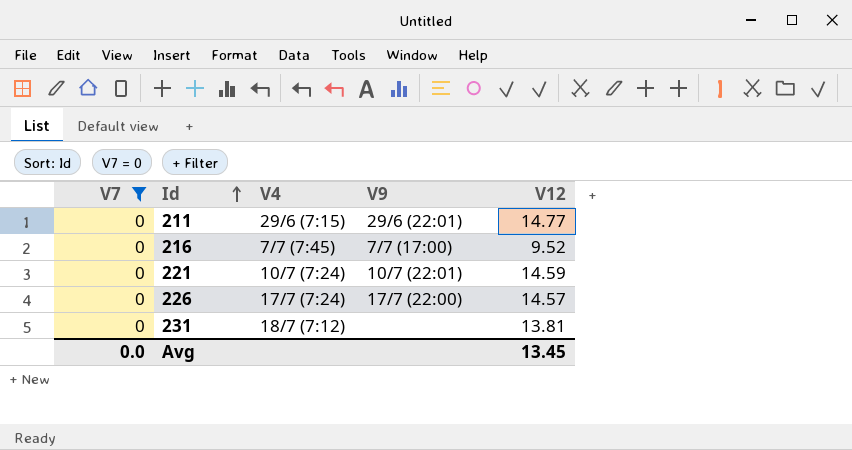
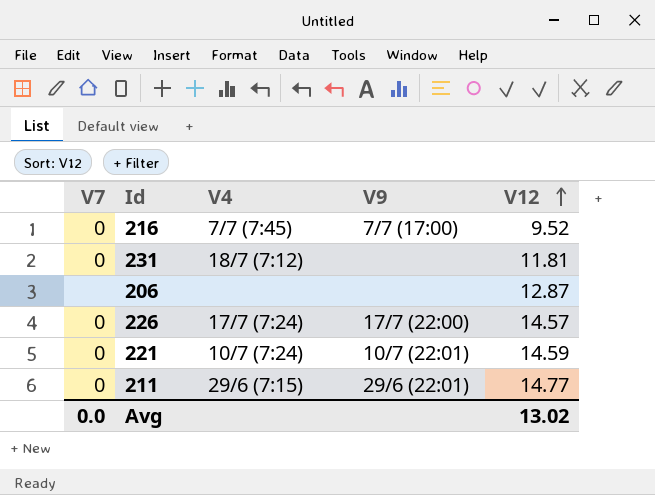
filter: V7 = 0 -> none
row order: Id ascending -> V12 ascending
231 | V12: 13.81 -> 11.81
Avg | V12: 13.45 -> 13.02

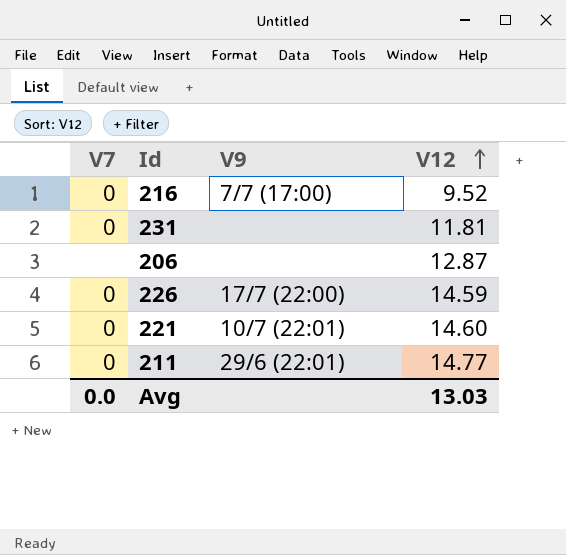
column V4 | position: 3 -> none
226 | V12: 14.57 -> 14.59
221 | V12: 14.59 -> 14.60
Avg | V12: 13.02 -> 13.03

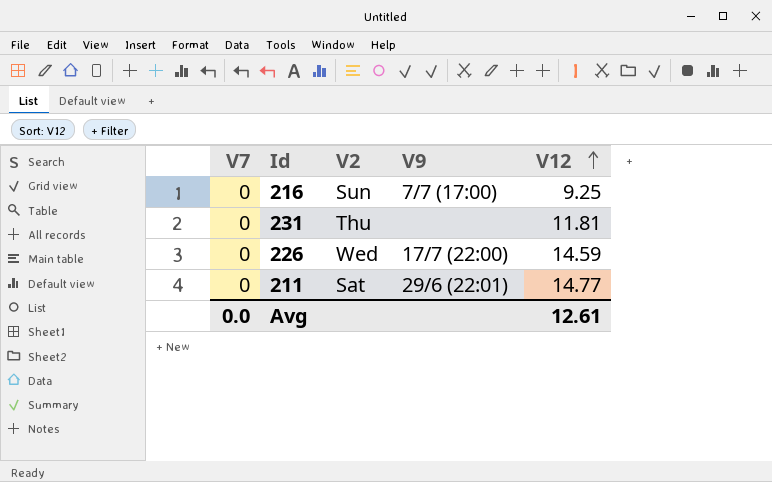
column V2 | position: none -> 3
row 206: none | none | 12.87 -> none
row 221: 0 | 10/7 (22:01) | 14.60 -> none
216 | V12: 9.52 -> 9.25
Avg | V12: 13.03 -> 12.61

